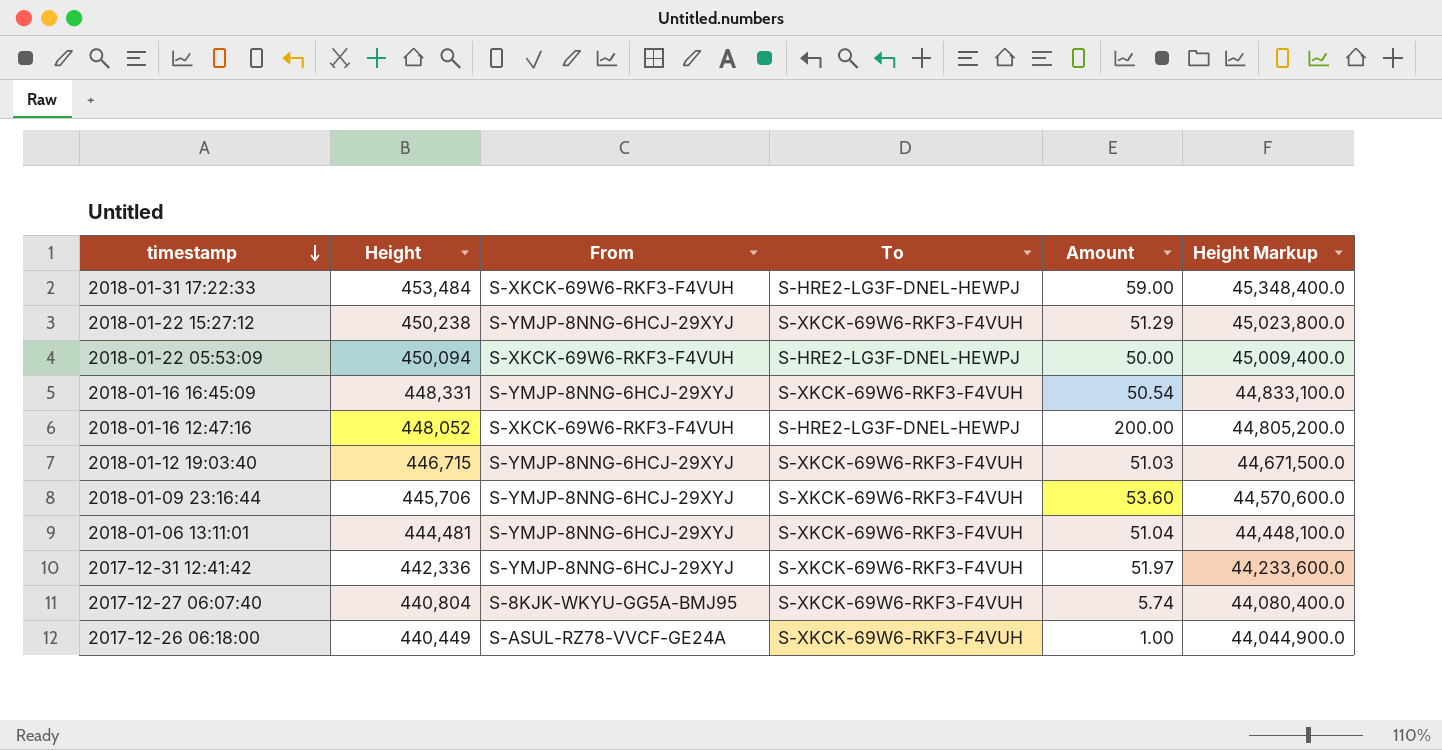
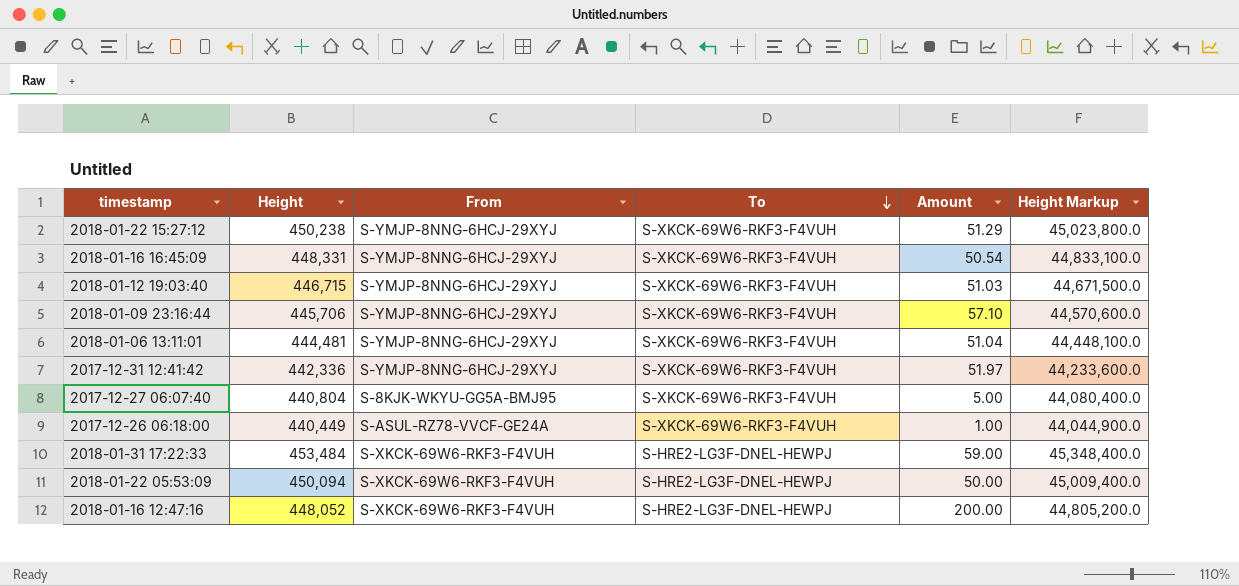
row order: timestamp descending -> To descending
2018-01-09 23:16:44 | Amount: 53.60 -> 57.10
2017-12-27 06:07:40 | Amount: 5.74 -> 5.00

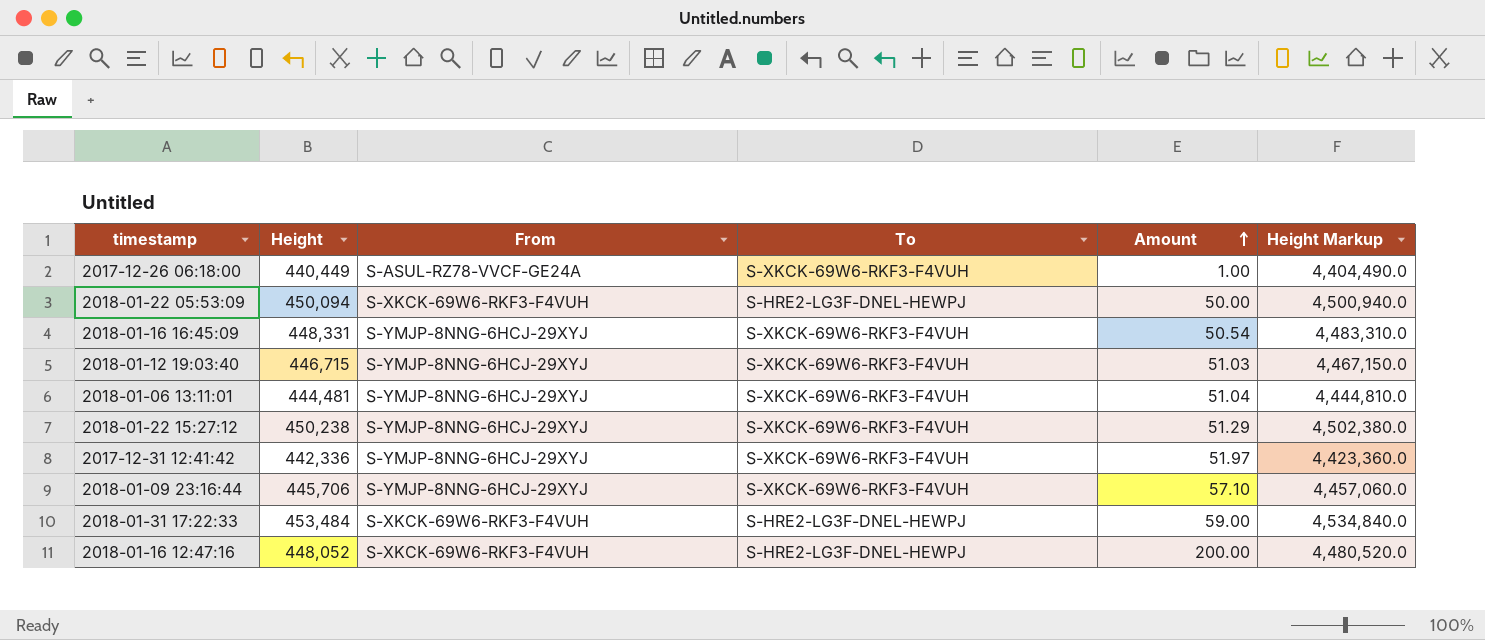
row order: To descending -> Amount ascending
column Height Markup | formula: [Height] * 100 -> [Height] * 10
row 2017-12-27 06:07:40: 440,804 | S-8KJK-WKYU-GG5A-BMJ95 | S-XKCK-69W6-RKF3-F4VUH | 5.00 | 44,080,400.0 -> none

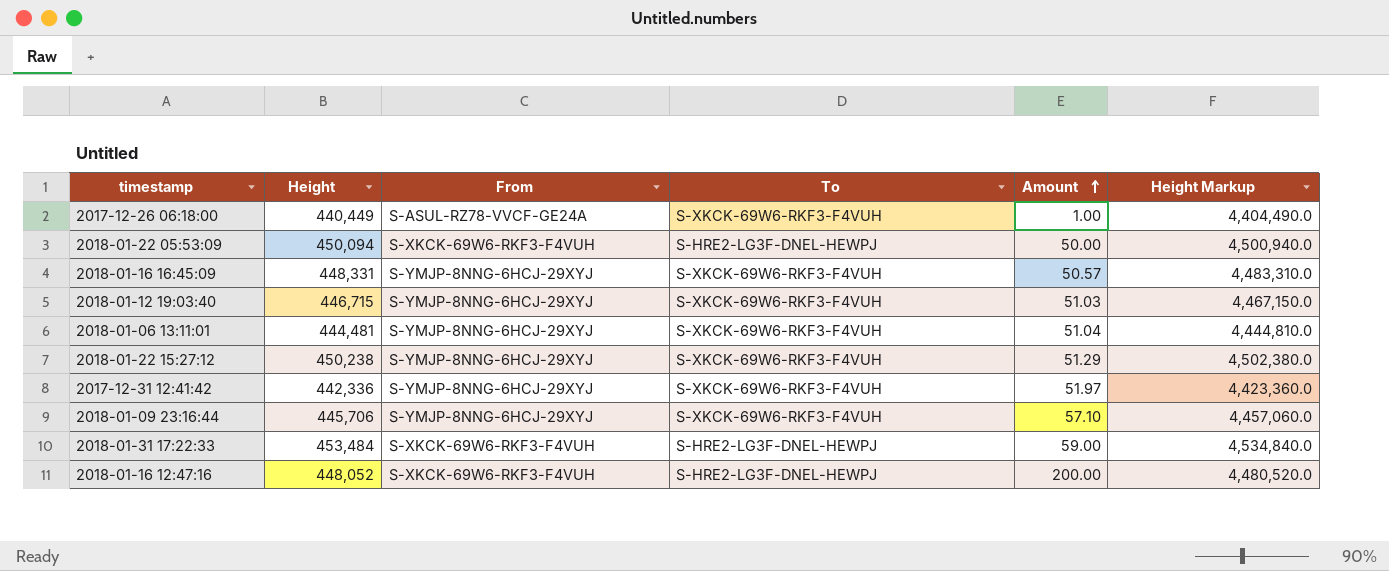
2018-01-16 16:45:09 | Amount: 50.54 -> 50.57

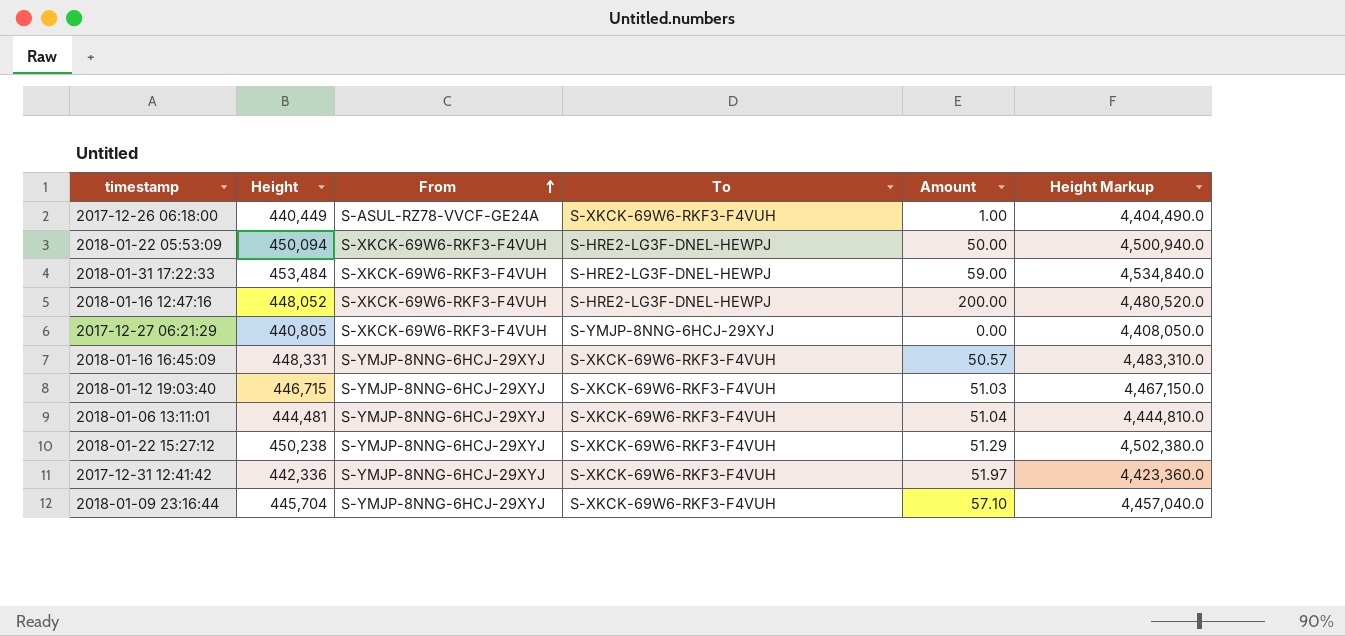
row order: Amount ascending -> From ascending
row 2017-12-27 06:21:29: none -> 440,805 | S-XKCK-69W6-RKF3-F4VUH | S-YMJP-8NNG-6HCJ-29XYJ | 0.00 | 4,408,050.0
2018-01-09 23:16:44 | Height: 445,706 -> 445,704
2018-01-09 23:16:44 | Height Markup: 4,457,060.0 -> 4,457,040.0

